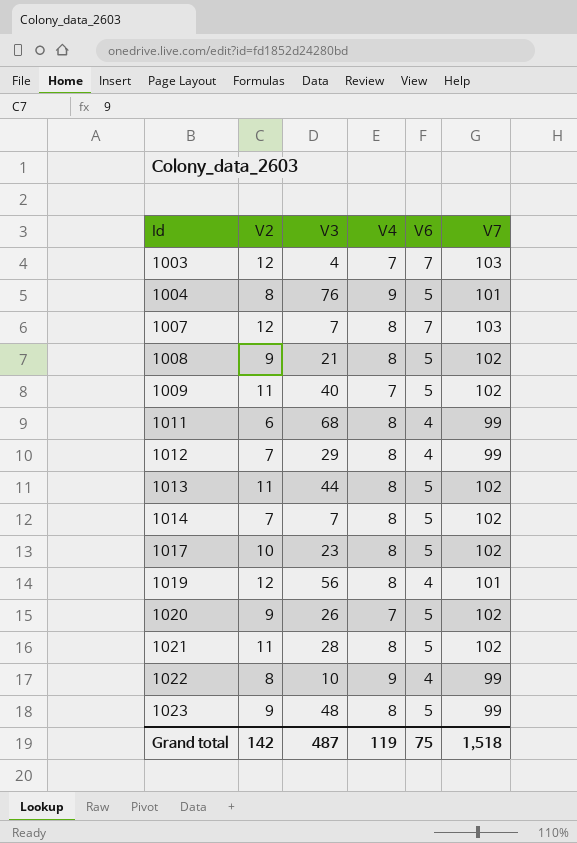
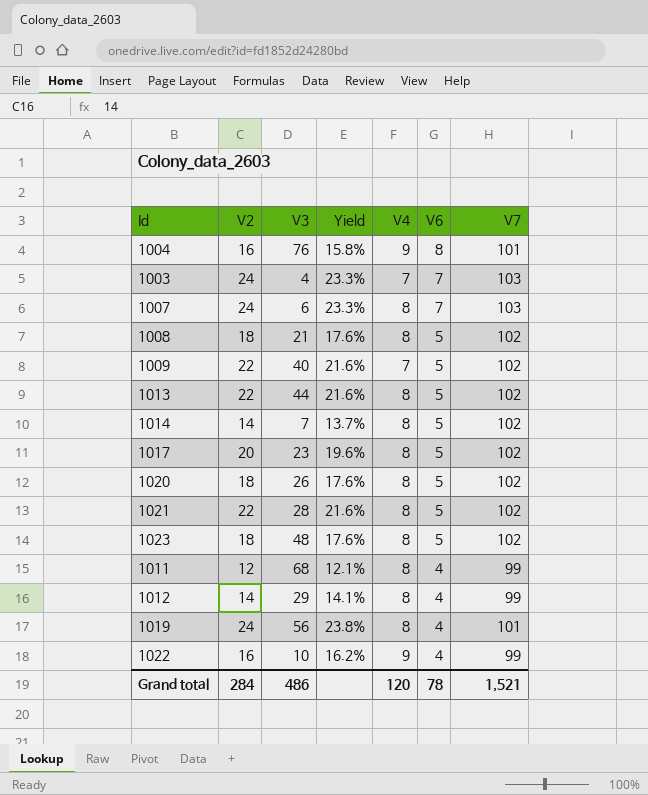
row order: Id ascending -> V6 descending
column Yield | formula: none -> [V2] / [V7]
1004 | V2: 8 -> 16
1004 | V6: 5 -> 8
1003 | V2: 12 -> 24
1007 | V2: 12 -> 24
1007 | V3: 7 -> 6
1008 | V2: 9 -> 18
1009 | V2: 11 -> 22
1013 | V2: 11 -> 22
1014 | V2: 7 -> 14
1017 | V2: 10 -> 20
1020 | V2: 9 -> 18
1020 | V4: 7 -> 8
1021 | V2: 11 -> 22
1023 | V2: 9 -> 18
1023 | V7: 99 -> 102
1011 | V2: 6 -> 12
1012 | V2: 7 -> 14
1019 | V2: 12 -> 24
1022 | V2: 8 -> 16
Grand total | V2: 142 -> 284
Grand total | V3: 487 -> 486
Grand total | V4: 119 -> 120
Grand total | V6: 75 -> 78
Grand total | V7: 1,518 -> 1,521

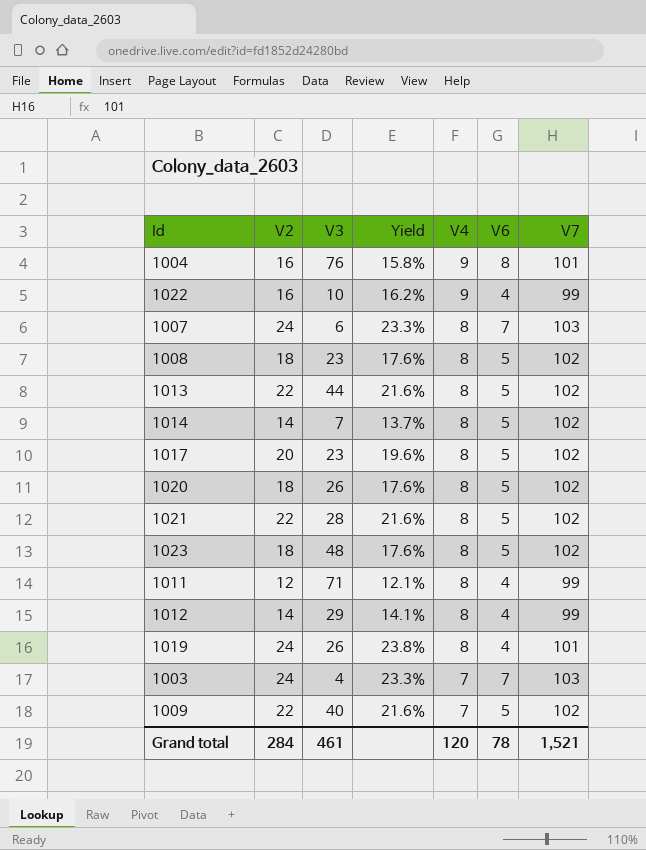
row order: V6 descending -> V4 descending
1008 | V3: 21 -> 23
1011 | V3: 68 -> 71
1019 | V3: 56 -> 26
Grand total | V3: 486 -> 461

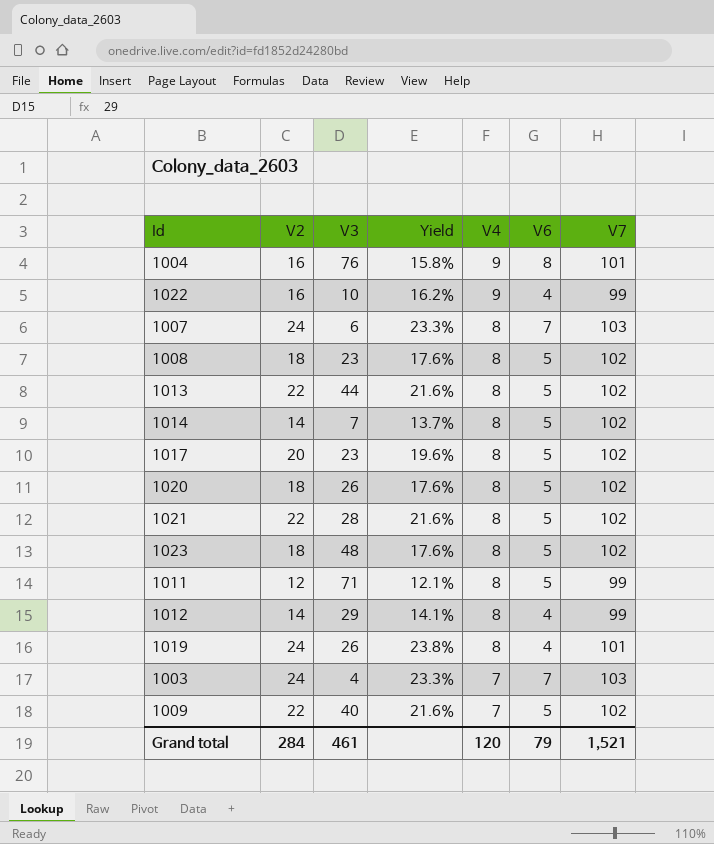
1011 | V6: 4 -> 5
Grand total | V6: 78 -> 79

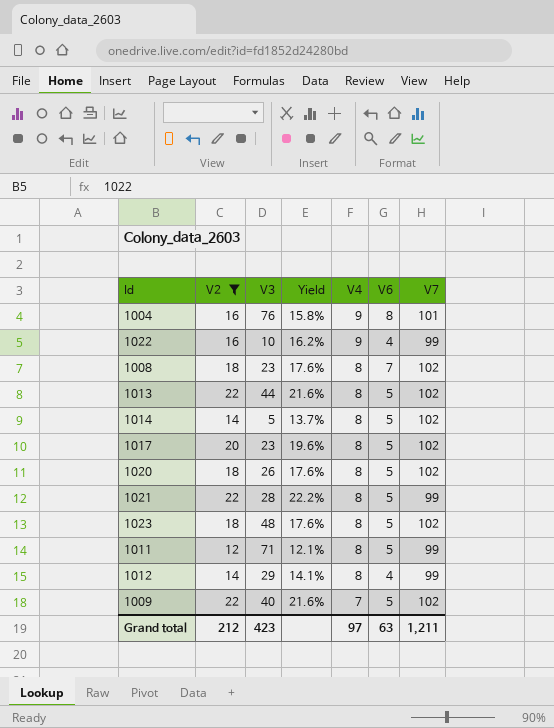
filter: none -> V2 != 24
1008 | V6: 5 -> 7
1014 | V3: 7 -> 5
1021 | Yield: 21.6% -> 22.2%
1021 | V7: 102 -> 99
Grand total | V2: 284 -> 212
Grand total | V3: 461 -> 423
Grand total | V4: 120 -> 97
Grand total | V6: 79 -> 63
Grand total | V7: 1,521 -> 1,211

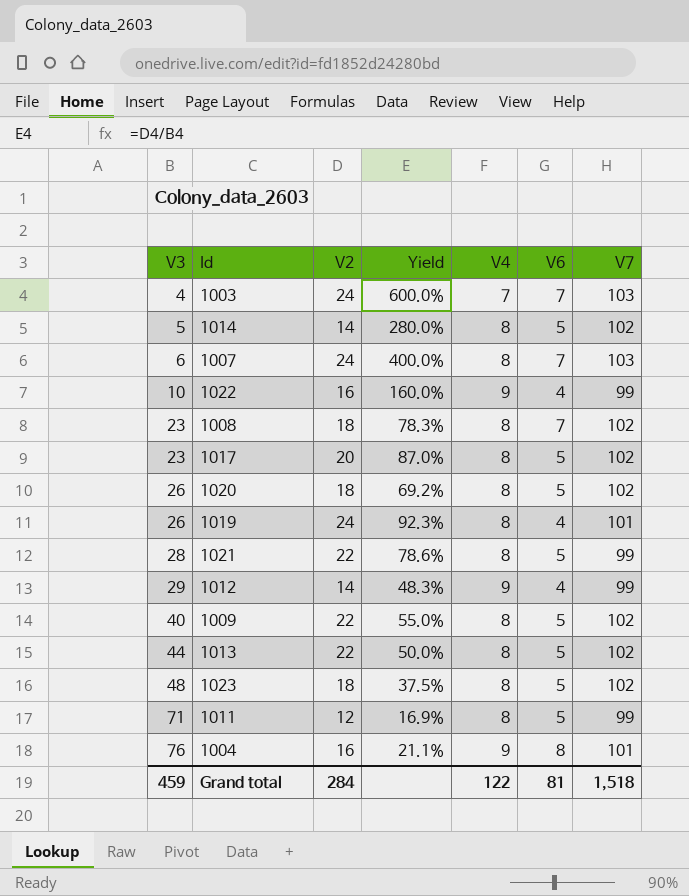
filter: V2 != 24 -> none
row order: V4 descending -> V3 ascending
column V3 | position: 3 -> 1
column Yield | formula: [V2] / [V7] -> [V2] / [V3]
1012 | V4: 8 -> 9
1009 | V4: 7 -> 8
Grand total | V3: 423 -> 459
Grand total | V2: 212 -> 284
Grand total | V4: 97 -> 122
Grand total | V6: 63 -> 81
Grand total | V7: 1,211 -> 1,518

